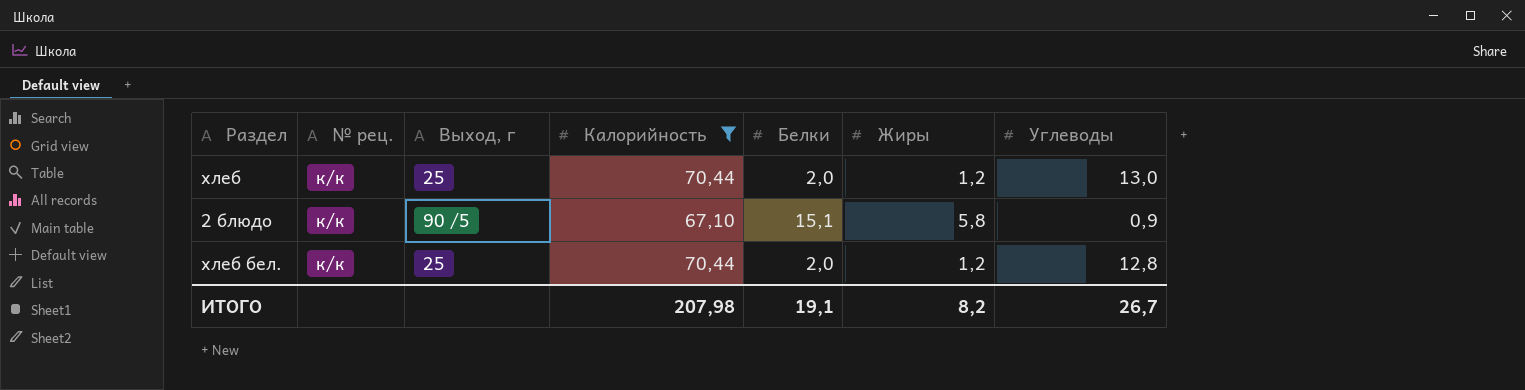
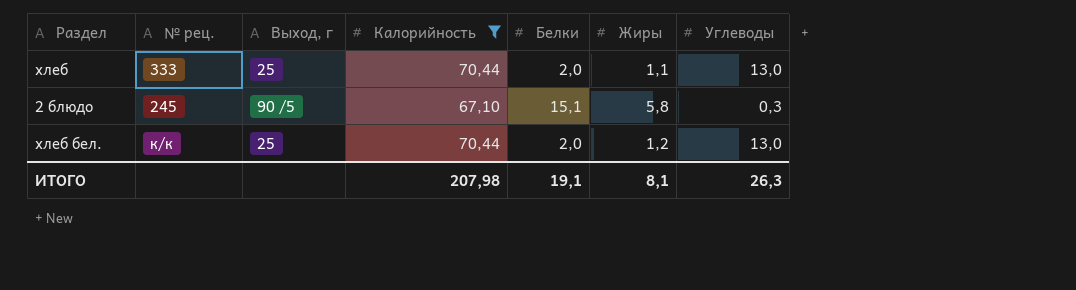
хлеб | № рец.: к/к -> 333
хлеб | Жиры: 1,2 -> 1,1
2 блюдо | № рец.: к/к -> 245
2 блюдо | Углеводы: 0,9 -> 0,3
хлеб бел. | Углеводы: 12,8 -> 13,0
ИТОГО | Жиры: 8,2 -> 8,1
ИТОГО | Углеводы: 26,7 -> 26,3

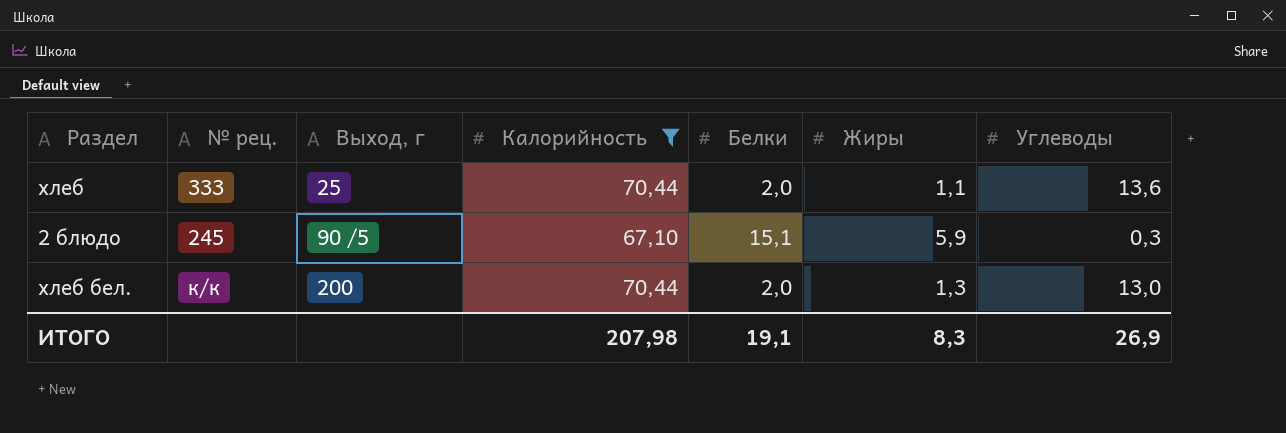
хлеб | Углеводы: 13,0 -> 13,6
2 блюдо | Жиры: 5,8 -> 5,9
хлеб бел. | Выход, г: 25 -> 200
хлеб бел. | Жиры: 1,2 -> 1,3
ИТОГО | Жиры: 8,1 -> 8,3
ИТОГО | Углеводы: 26,3 -> 26,9

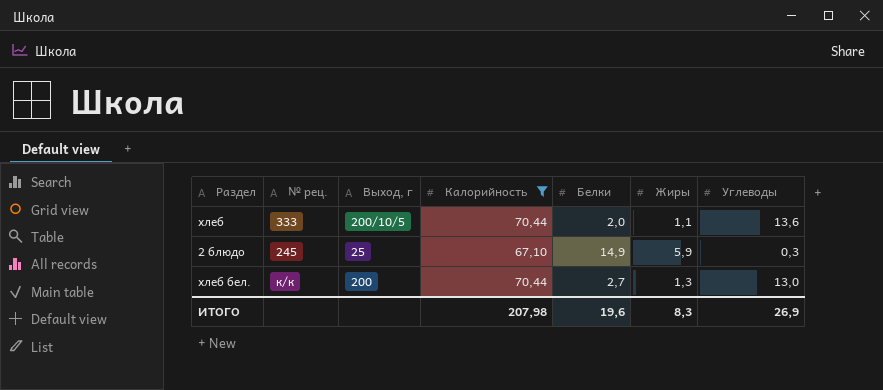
хлеб | Выход, г: 25 -> 200/10/5
2 блюдо | Выход, г: 90 /5 -> 25
2 блюдо | Белки: 15,1 -> 14,9
хлеб бел. | Белки: 2,0 -> 2,7
ИТОГО | Белки: 19,1 -> 19,6

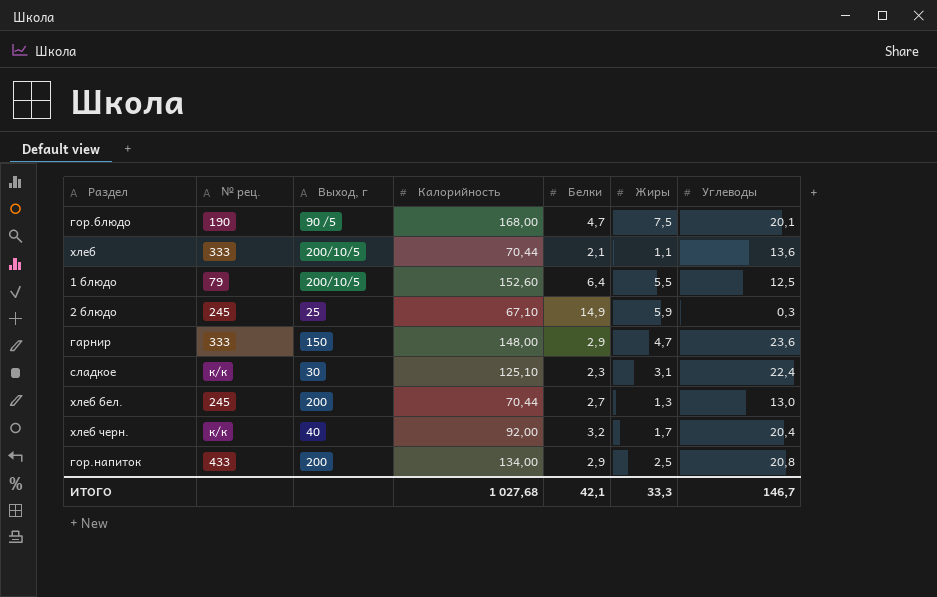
filter: Калорийность <= 70,44 -> none
хлеб | Белки: 2,0 -> 2,1
хлеб бел. | № рец.: к/к -> 245
ИТОГО | Калорийность: 207,98 -> 1 027,68
ИТОГО | Белки: 19,6 -> 42,1
ИТОГО | Жиры: 8,3 -> 33,3
ИТОГО | Углеводы: 26,9 -> 146,7

